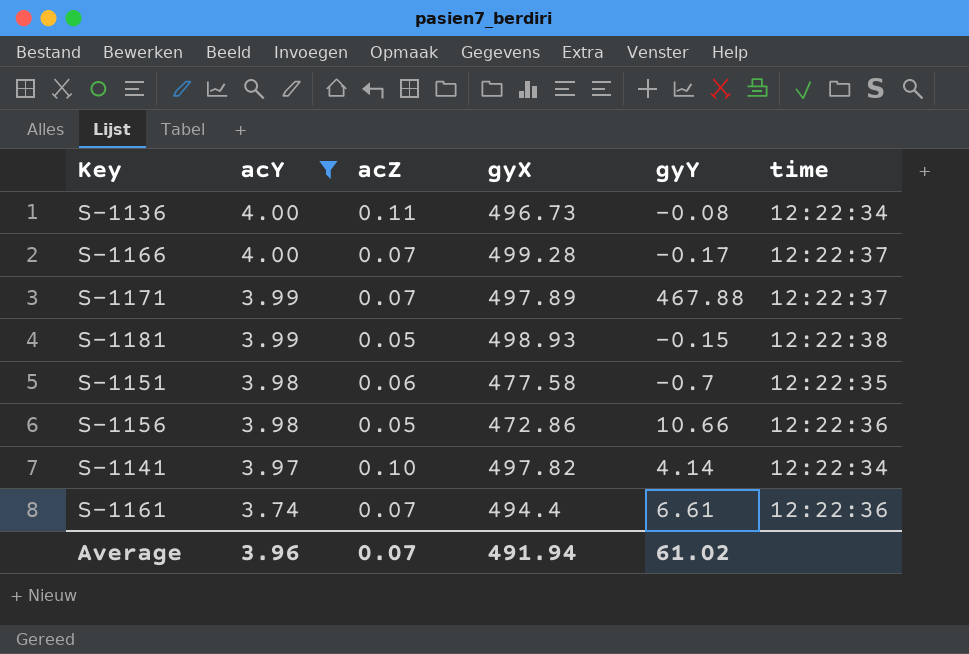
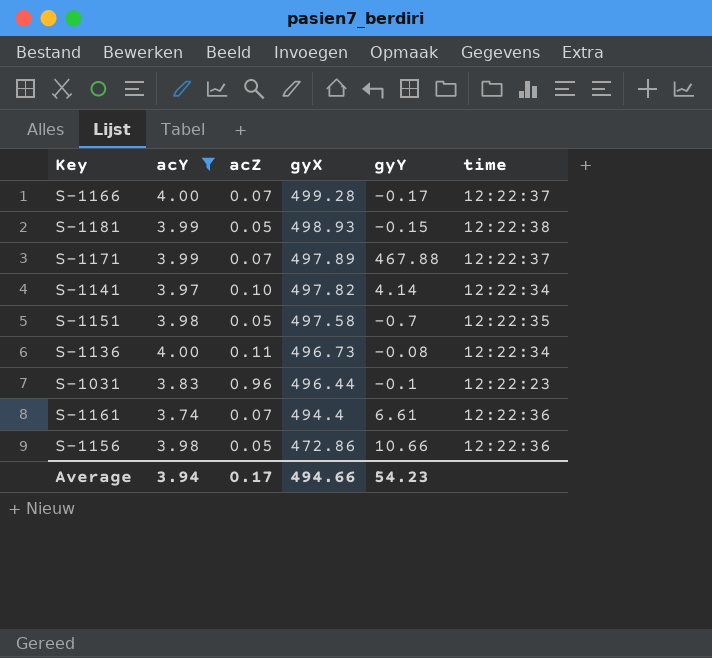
row order: acY descending -> gyX descending
S-1151 | acZ: 0.06 -> 0.05
S-1151 | gyX: 477.58 -> 497.58
row S-1031: none -> 3.83 | 0.96 | 496.44 | -0.1 | 12:22:23
Average | acY: 3.96 -> 3.94
Average | acZ: 0.07 -> 0.17
Average | gyX: 491.94 -> 494.66
Average | gyY: 61.02 -> 54.23

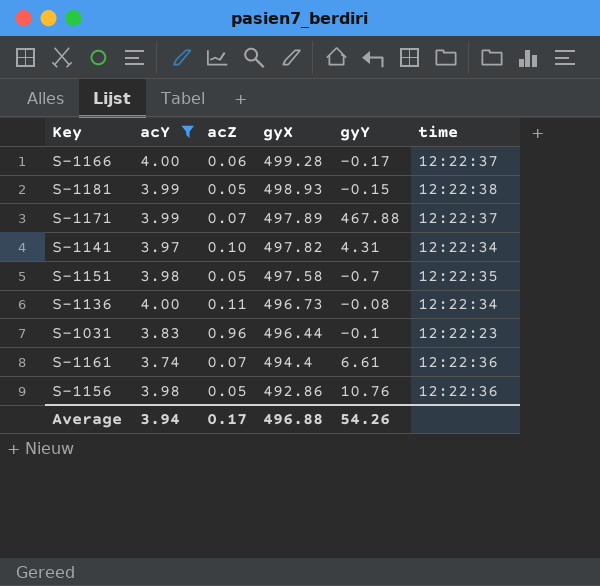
S-1166 | acZ: 0.07 -> 0.06
S-1141 | gyY: 4.14 -> 4.31
S-1156 | gyX: 472.86 -> 492.86
S-1156 | gyY: 10.66 -> 10.76
Average | gyX: 494.66 -> 496.88
Average | gyY: 54.23 -> 54.26

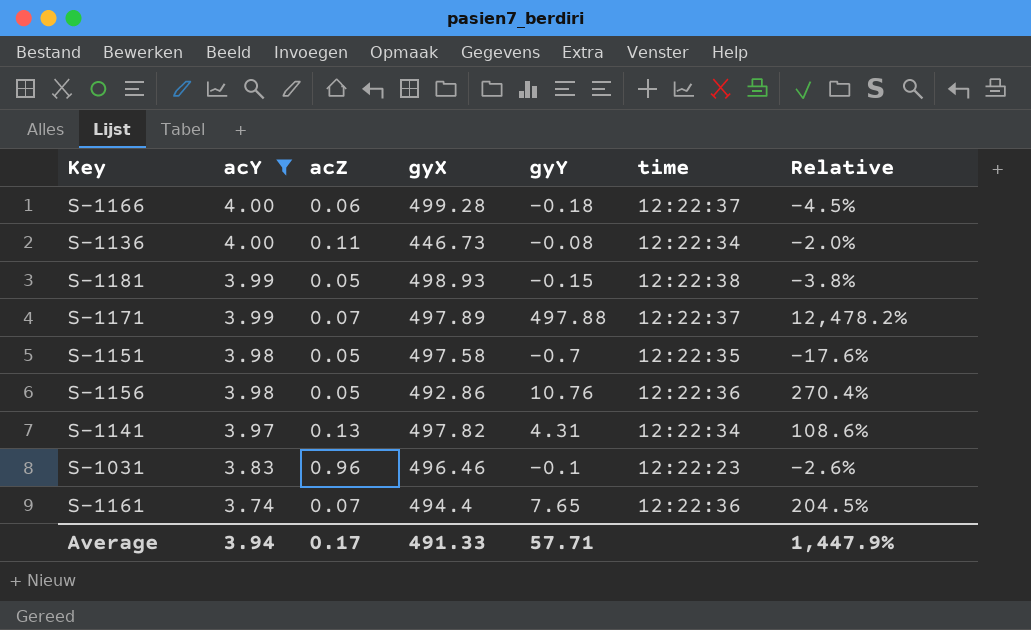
row order: gyX descending -> acY descending
column Relative | formula: none -> [gyY] / [acY]
S-1166 | gyY: -0.17 -> -0.18
S-1136 | gyX: 496.73 -> 446.73
S-1171 | gyY: 467.88 -> 497.88
S-1141 | acZ: 0.10 -> 0.13
S-1031 | gyX: 496.44 -> 496.46
S-1161 | gyY: 6.61 -> 7.65
Average | gyX: 496.88 -> 491.33
Average | gyY: 54.26 -> 57.71

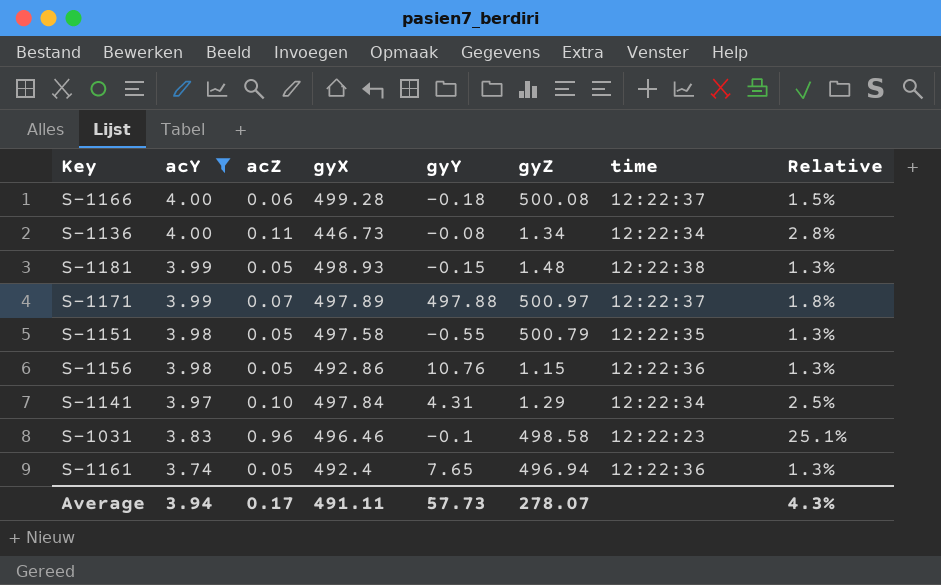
column gyZ | position: none -> 6
column Relative | formula: [gyY] / [acY] -> [acZ] / [acY]
S-1151 | gyY: -0.7 -> -0.55
S-1141 | acZ: 0.13 -> 0.10
S-1141 | gyX: 497.82 -> 497.84
S-1161 | acZ: 0.07 -> 0.05
S-1161 | gyX: 494.4 -> 492.4
Average | gyX: 491.33 -> 491.11
Average | gyY: 57.71 -> 57.73
Average | Relative: 1,447.9% -> 4.3%

